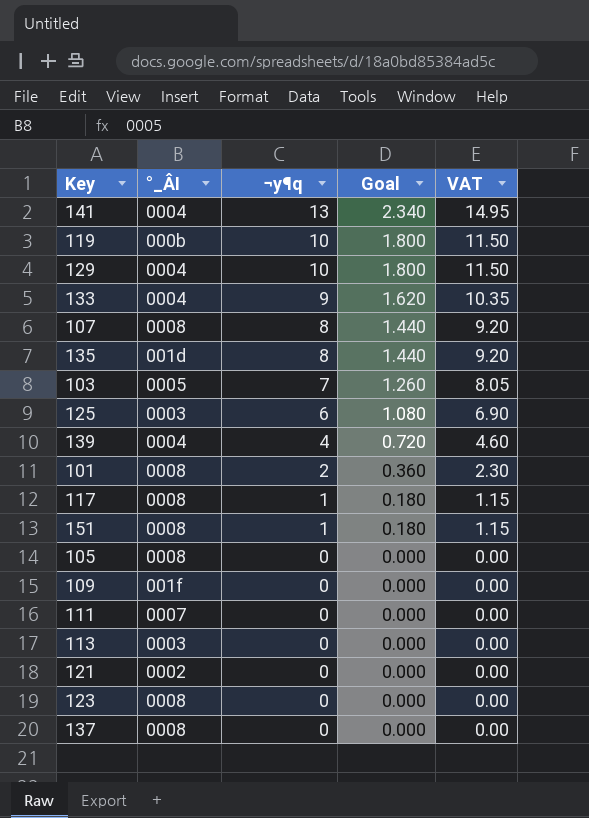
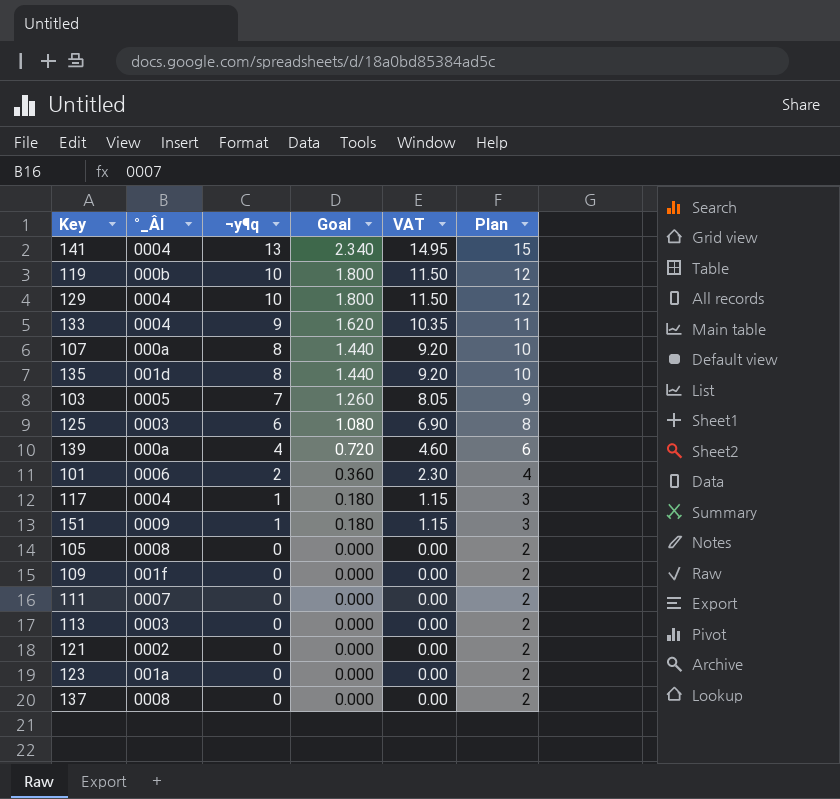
column Plan | formula: none -> [¬y¶q] + 2
107 | °_ÂI: 0008 -> 000a
139 | °_ÂI: 0004 -> 000a
101 | °_ÂI: 0008 -> 0006
117 | °_ÂI: 0008 -> 0004
151 | °_ÂI: 0008 -> 0009
123 | °_ÂI: 0008 -> 001a

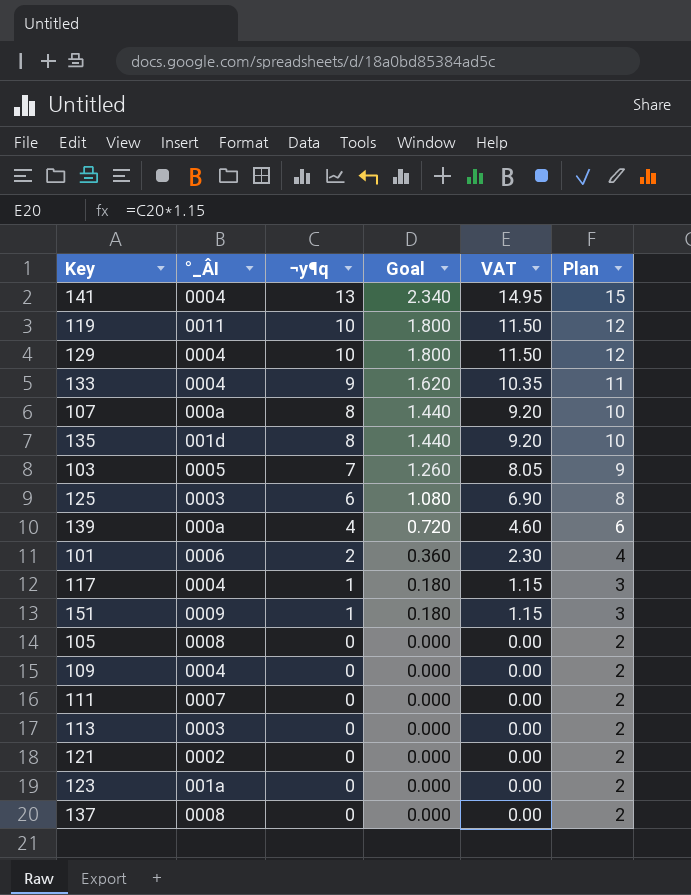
119 | °_ÂI: 000b -> 0011
109 | °_ÂI: 001f -> 0004

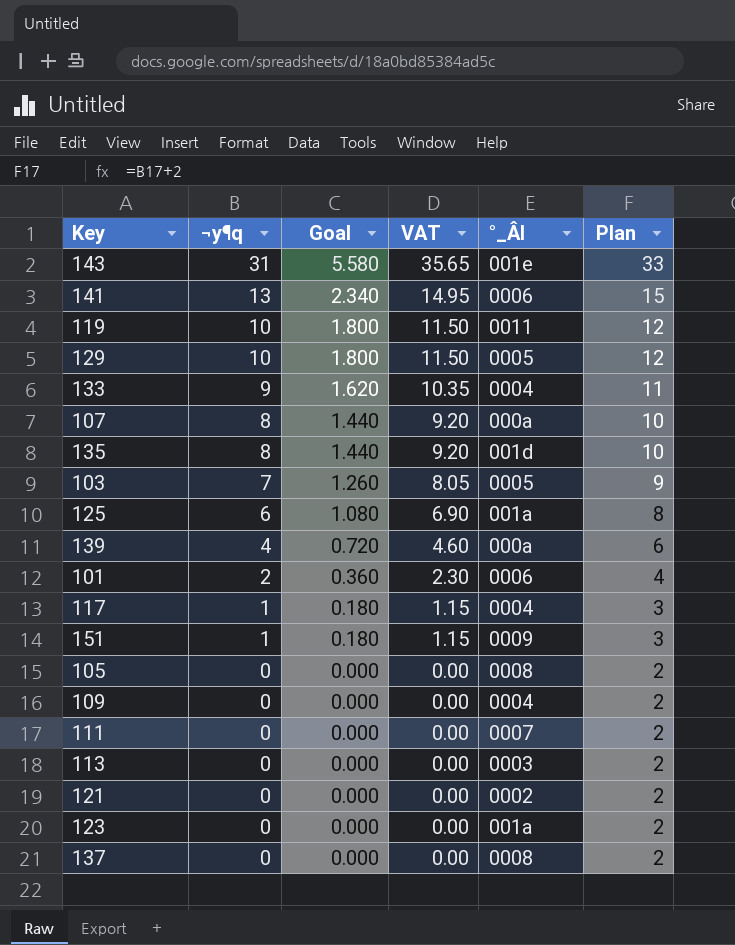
column °_ÂI | position: 2 -> 5
row 143: none -> 31 | 5.580 | 35.65 | 001e | 33
141 | °_ÂI: 0004 -> 0006
129 | °_ÂI: 0004 -> 0005
125 | °_ÂI: 0003 -> 001a

